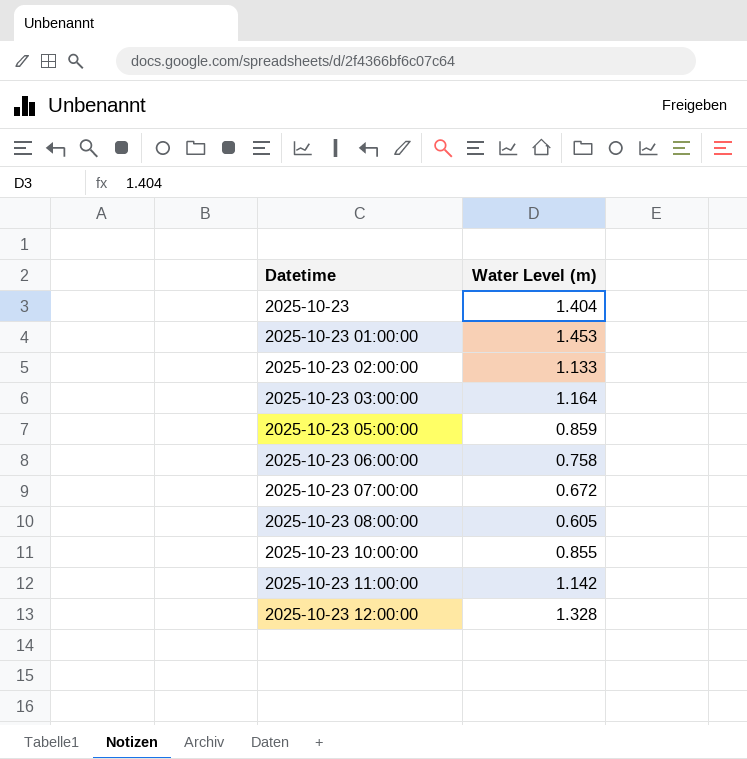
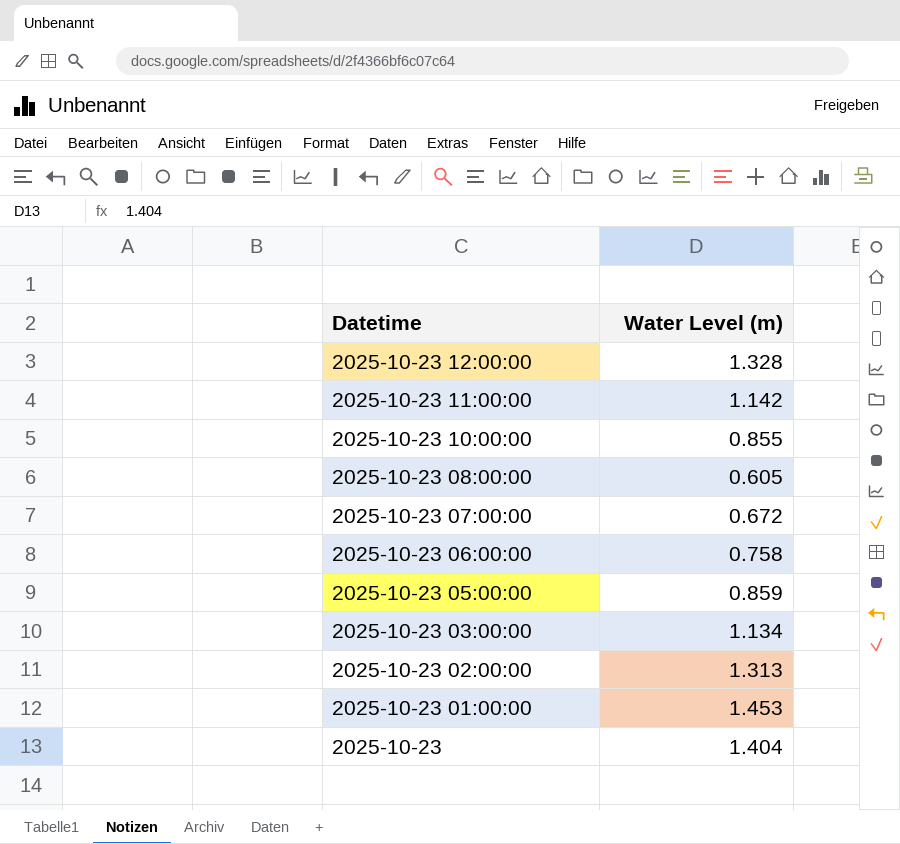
row order: Datetime ascending -> Datetime descending
2025-10-23 03:00:00 | Water Level (m): 1.164 -> 1.134
2025-10-23 02:00:00 | Water Level (m): 1.133 -> 1.313

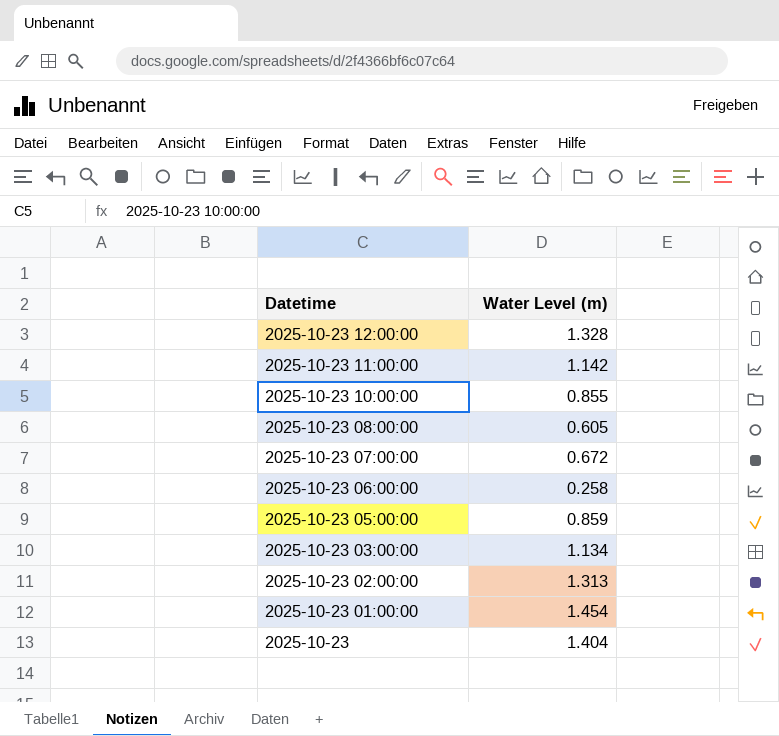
2025-10-23 06:00:00 | Water Level (m): 0.758 -> 0.258
2025-10-23 01:00:00 | Water Level (m): 1.453 -> 1.454

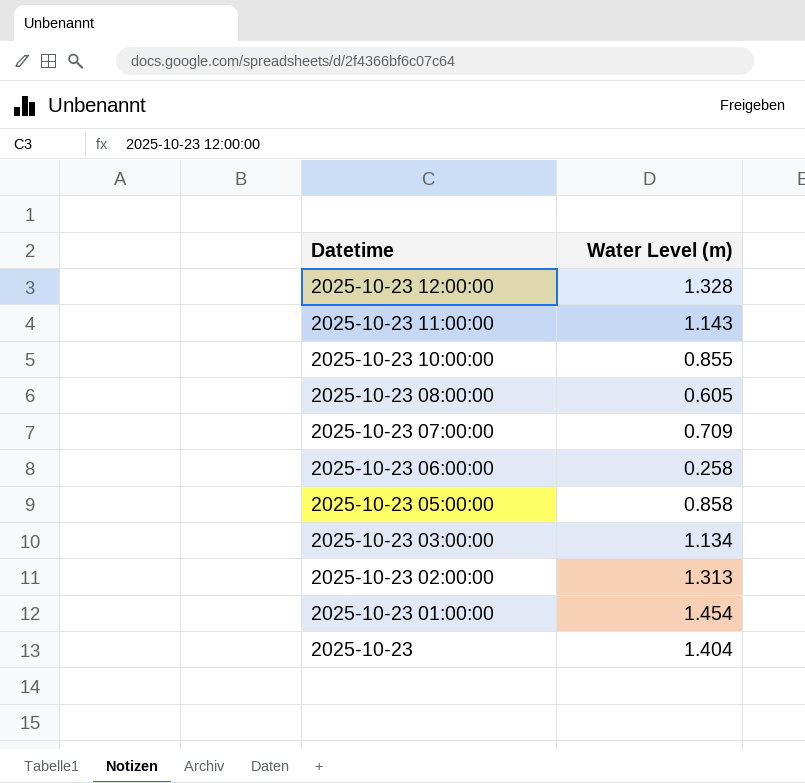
2025-10-23 11:00:00 | Water Level (m): 1.142 -> 1.143
2025-10-23 07:00:00 | Water Level (m): 0.672 -> 0.709
2025-10-23 05:00:00 | Water Level (m): 0.859 -> 0.858

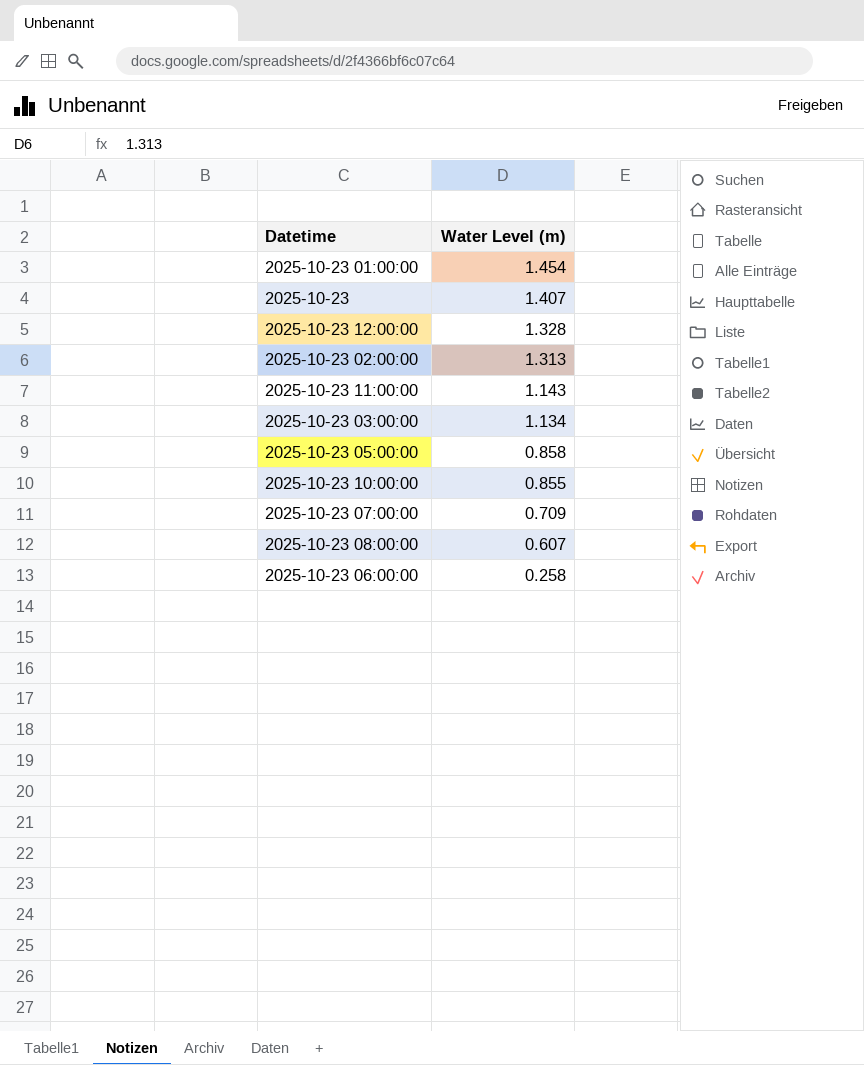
row order: Datetime descending -> Water Level (m) descending
2025-10-23 | Water Level (m): 1.404 -> 1.407
2025-10-23 08:00:00 | Water Level (m): 0.605 -> 0.607

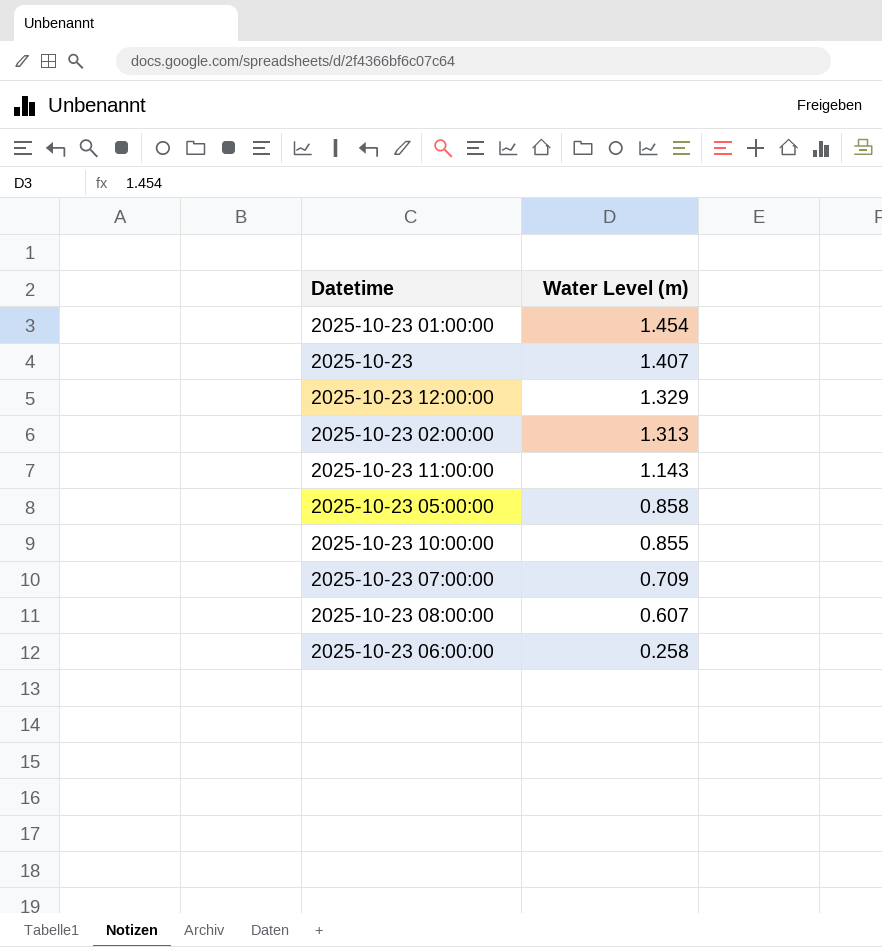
row 2025-10-23 03:00:00: 1.134 -> none
2025-10-23 12:00:00 | Water Level (m): 1.328 -> 1.329

